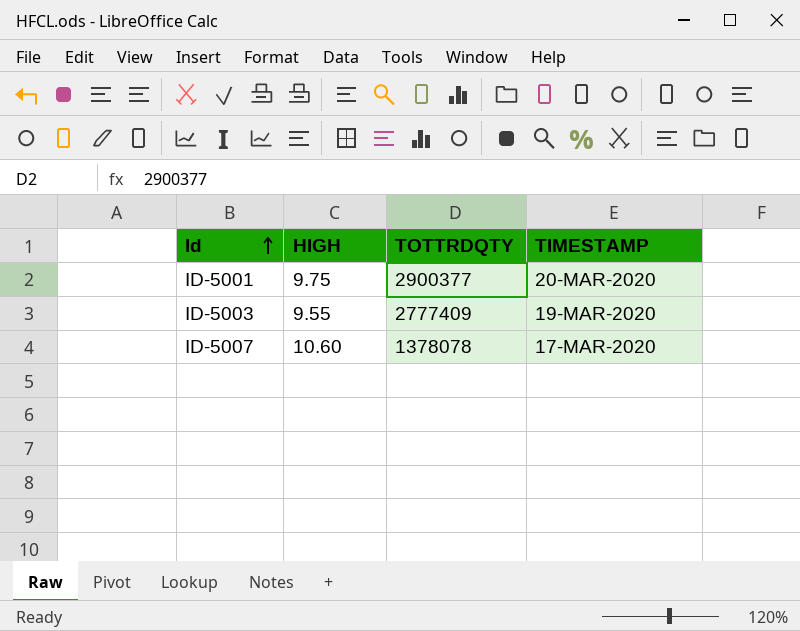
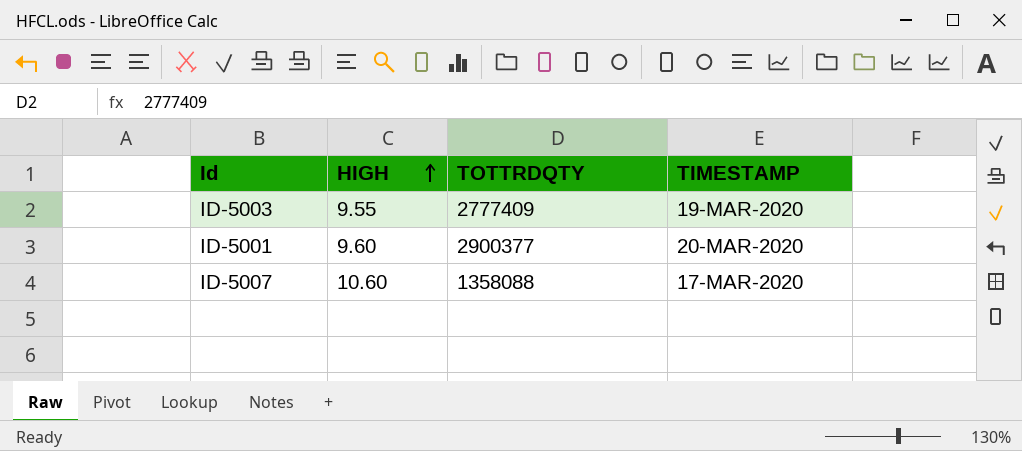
row order: Id ascending -> HIGH ascending
ID-5001 | HIGH: 9.75 -> 9.60
ID-5007 | TOTTRDQTY: 1378078 -> 1358088

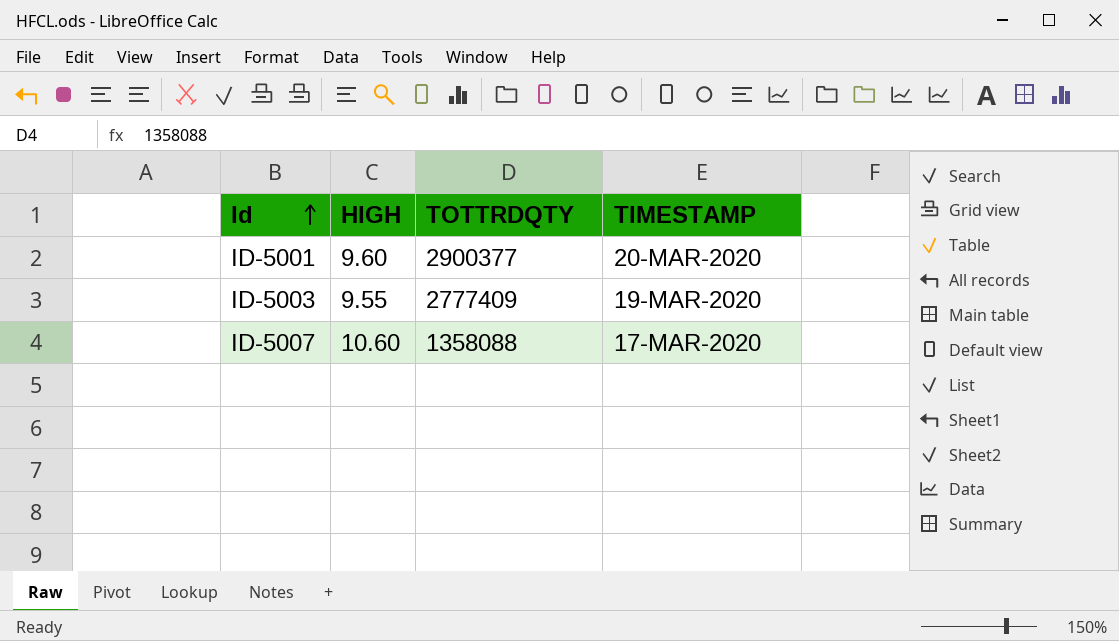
row order: HIGH ascending -> Id ascending

